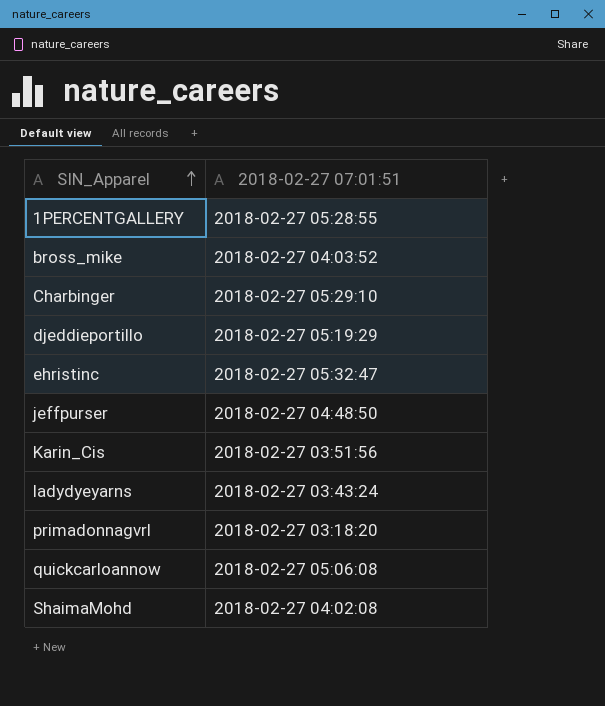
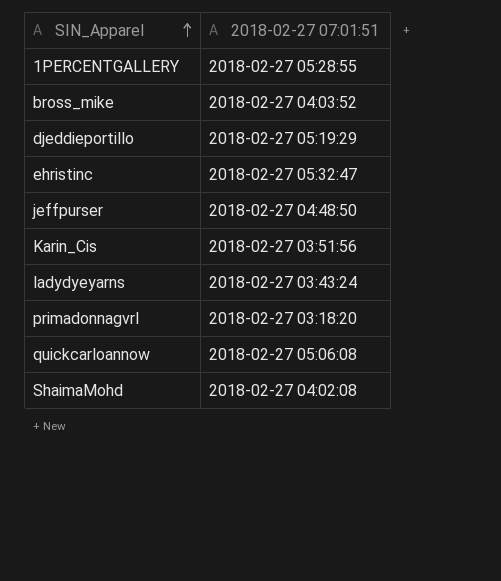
row Charbinger: 2018-02-27 05:29:10 -> none

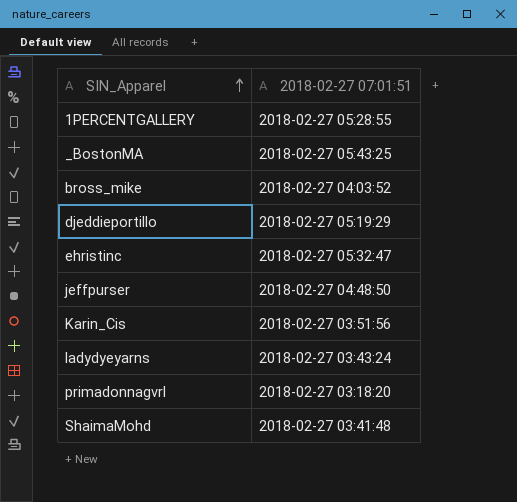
row quickcarloannow: 2018-02-27 05:06:08 -> none
row _BostonMA: none -> 2018-02-27 05:43:25
ShaimaMohd | 2018-02-27 07:01:51: 2018-02-27 04:02:08 -> 2018-02-27 03:41:48

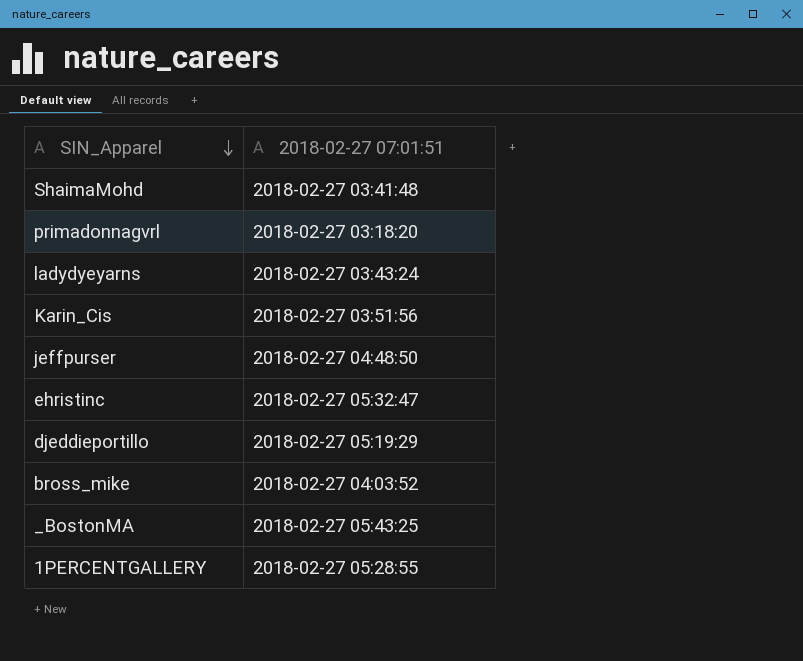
row order: SIN_Apparel ascending -> SIN_Apparel descending

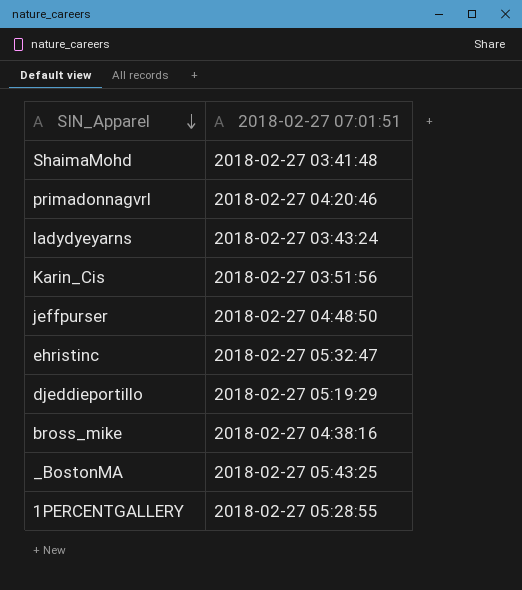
primadonnagvrl | 2018-02-27 07:01:51: 2018-02-27 03:18:20 -> 2018-02-27 04:20:46
bross_mike | 2018-02-27 07:01:51: 2018-02-27 04:03:52 -> 2018-02-27 04:38:16

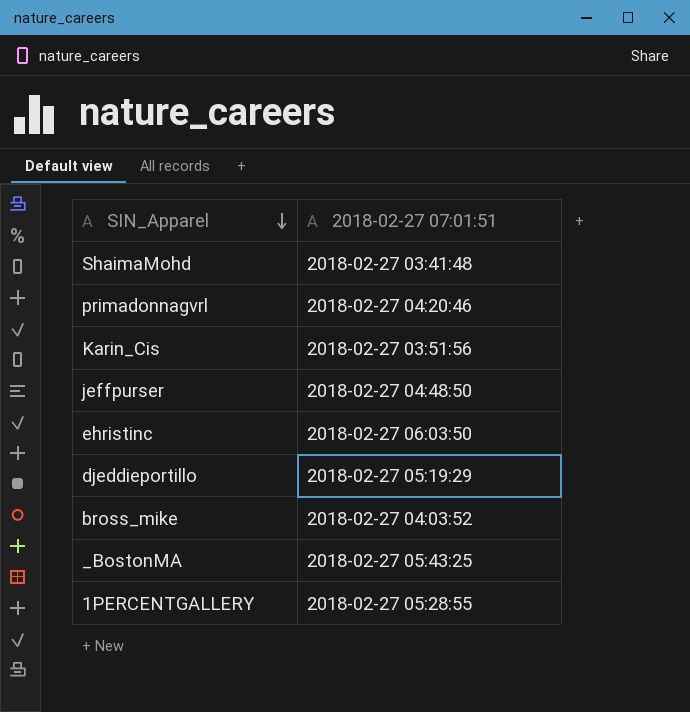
row ladydyeyarns: 2018-02-27 03:43:24 -> none
ehristinc | 2018-02-27 07:01:51: 2018-02-27 05:32:47 -> 2018-02-27 06:03:50
bross_mike | 2018-02-27 07:01:51: 2018-02-27 04:38:16 -> 2018-02-27 04:03:52

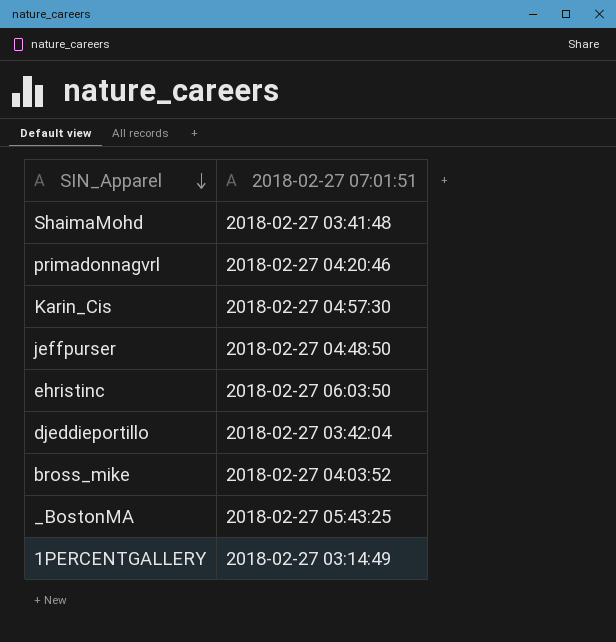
Karin_Cis | 2018-02-27 07:01:51: 2018-02-27 03:51:56 -> 2018-02-27 04:57:30
djeddieportillo | 2018-02-27 07:01:51: 2018-02-27 05:19:29 -> 2018-02-27 03:42:04
1PERCENTGALLERY | 2018-02-27 07:01:51: 2018-02-27 05:28:55 -> 2018-02-27 03:14:49

